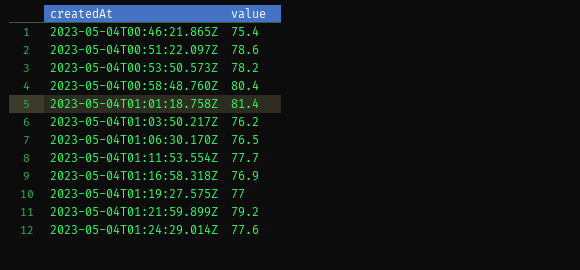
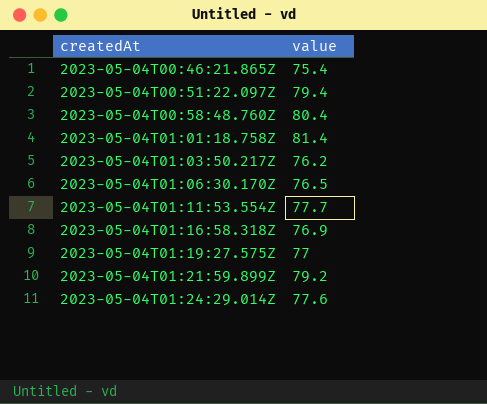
row 2023-05-04T00:53:50.573Z: 78.2 -> none
2023-05-04T00:51:22.097Z | value: 78.6 -> 79.4

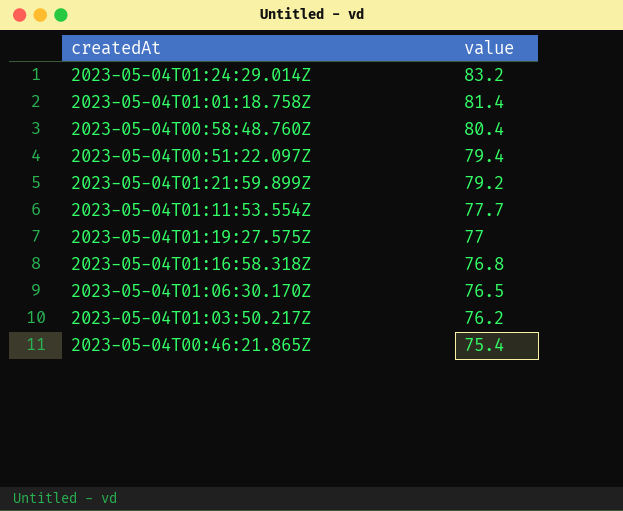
row order: createdAt ascending -> value descending
2023-05-04T01:24:29.014Z | value: 77.6 -> 83.2
2023-05-04T01:16:58.318Z | value: 76.9 -> 76.8

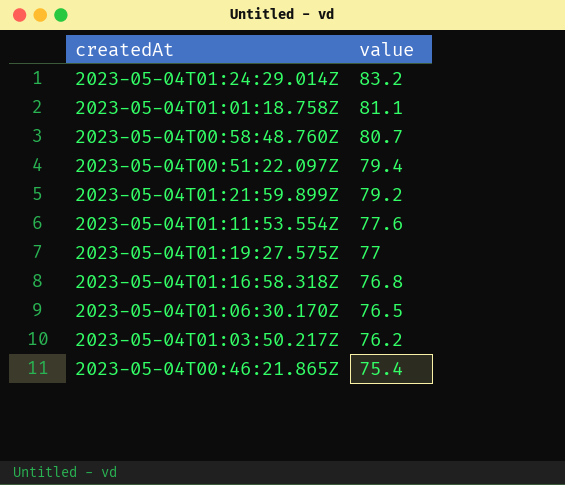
2023-05-04T01:01:18.758Z | value: 81.4 -> 81.1
2023-05-04T00:58:48.760Z | value: 80.4 -> 80.7
2023-05-04T01:11:53.554Z | value: 77.7 -> 77.6

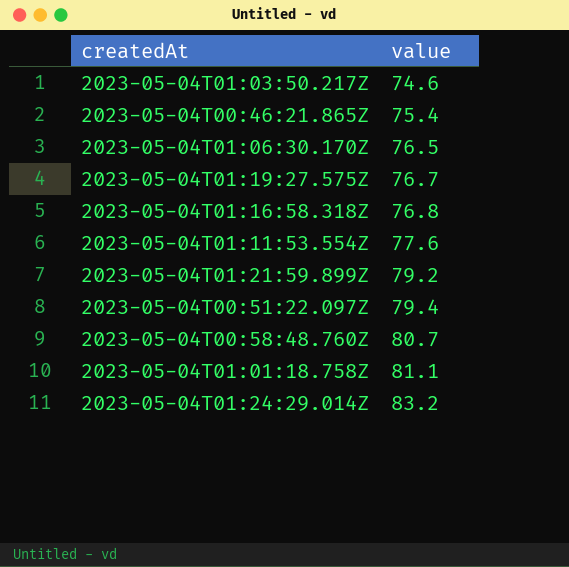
row order: value descending -> value ascending
2023-05-04T01:03:50.217Z | value: 76.2 -> 74.6
2023-05-04T01:19:27.575Z | value: 77 -> 76.7

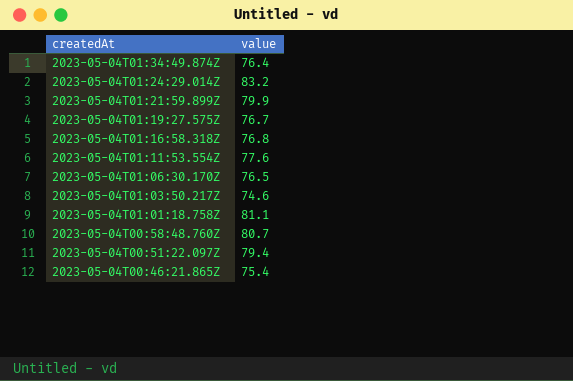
row order: value ascending -> createdAt descending
row 2023-05-04T01:34:49.874Z: none -> 76.4
2023-05-04T01:21:59.899Z | value: 79.2 -> 79.9

